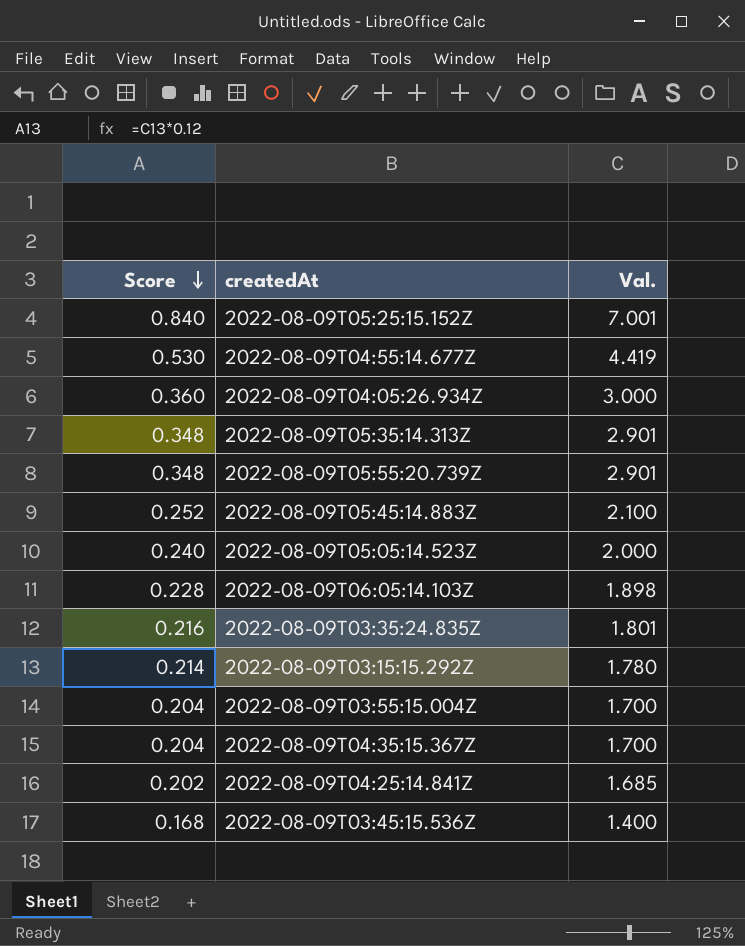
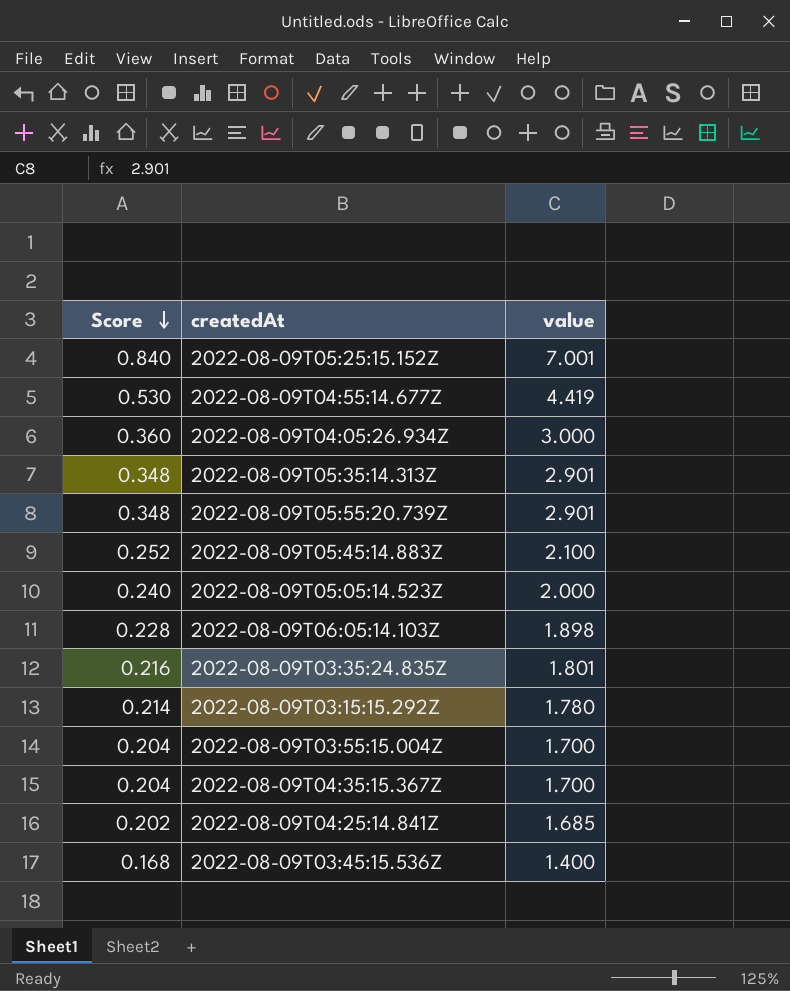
column name: Val. -> value

